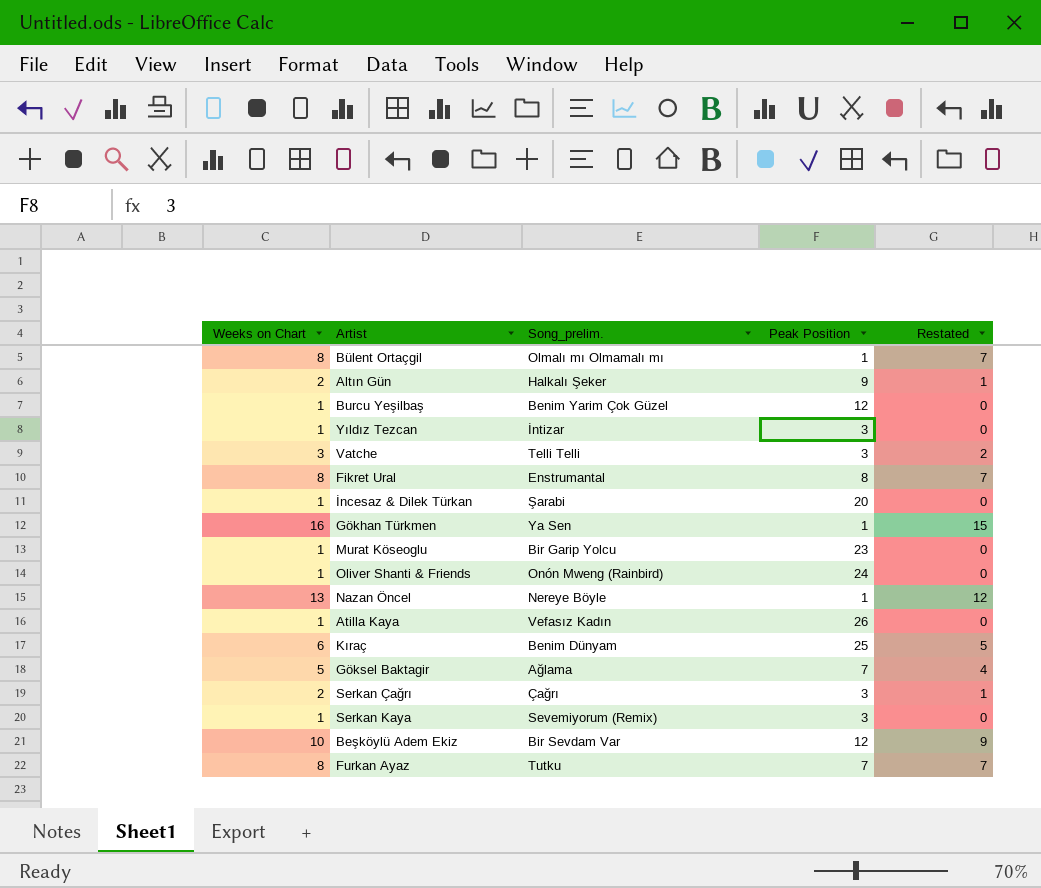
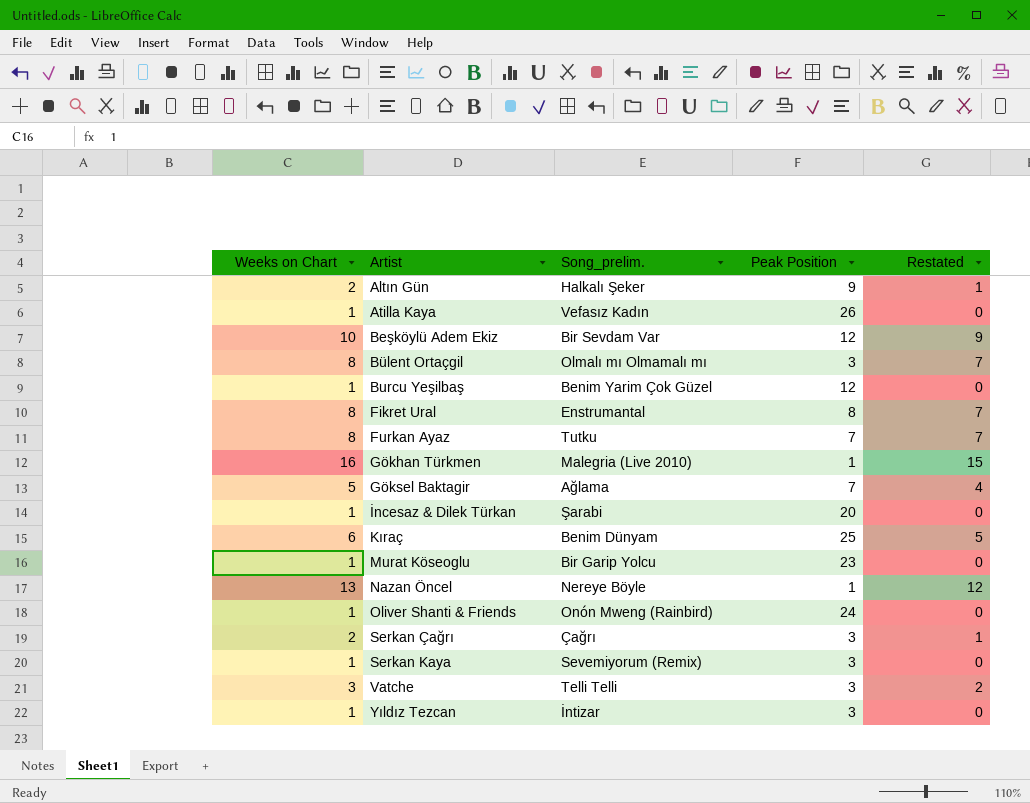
row order: none -> Artist ascending
Bülent Ortaçgil | Peak Position: 1 -> 3
Gökhan Türkmen | Song_prelim.: Ya Sen -> Malegria (Live 2010)

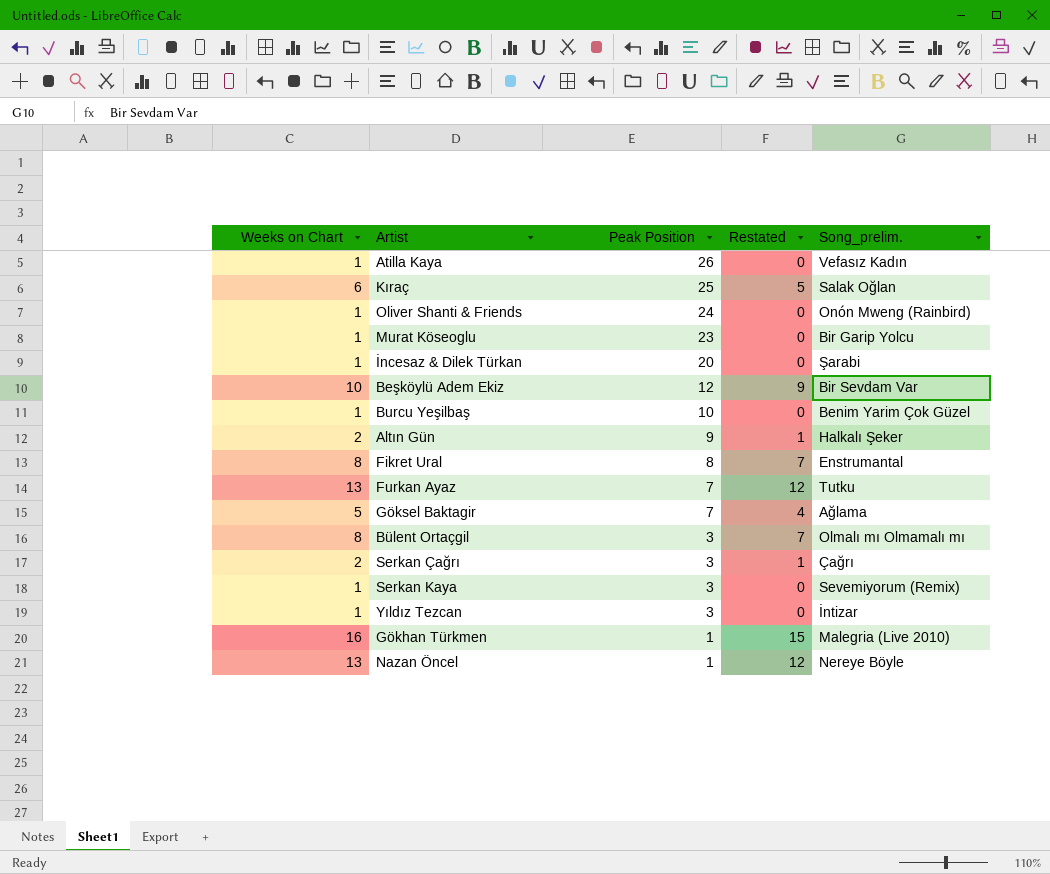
row order: Artist ascending -> Peak Position descending
column Song_prelim. | position: 3 -> 5
row Vatche: 3 | Telli Telli | 3 | 2 -> none
Kıraç | Song_prelim.: Benim Dünyam -> Salak Oğlan
Burcu Yeşilbaş | Peak Position: 12 -> 10
Furkan Ayaz | Weeks on Chart: 8 -> 13
Furkan Ayaz | Restated: 7 -> 12

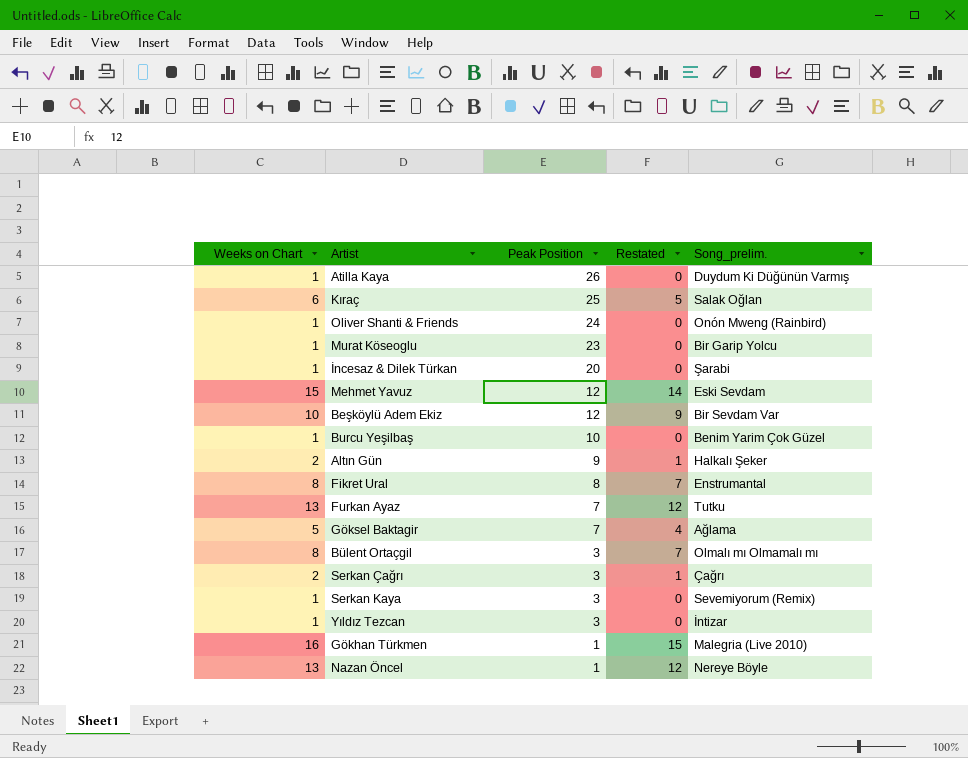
Atilla Kaya | Song_prelim.: Vefasız Kadın -> Duydum Ki Düğünün Varmış
row Mehmet Yavuz: none -> 15 | 12 | 14 | Eski Sevdam

